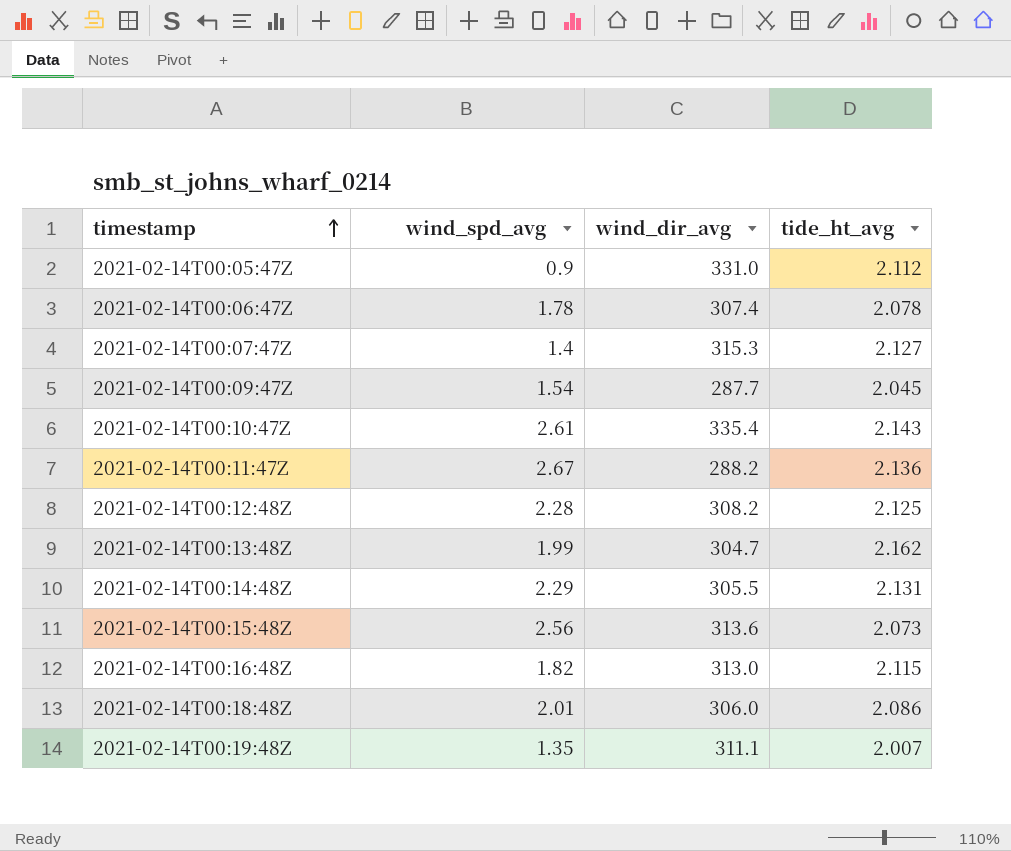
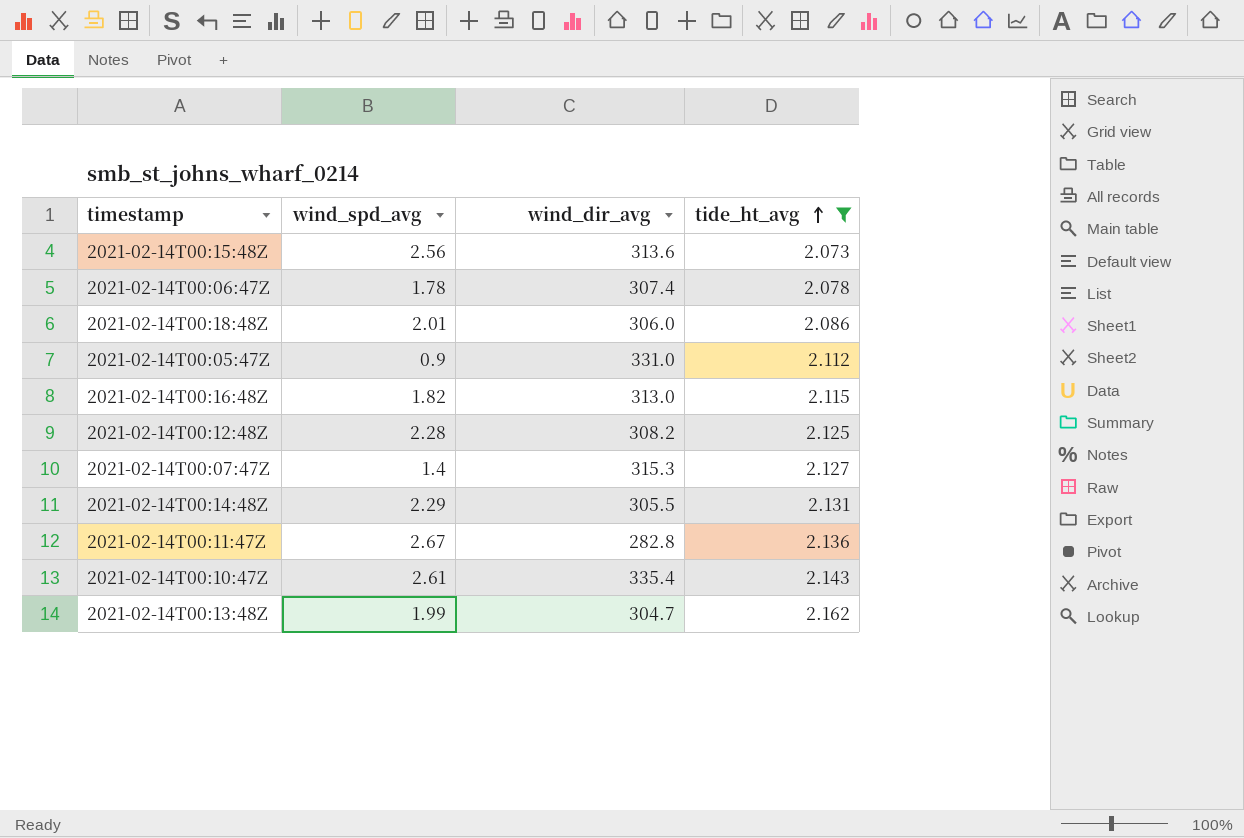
filter: none -> tide_ht_avg >= 2.073
row order: timestamp ascending -> tide_ht_avg ascending
2021-02-14T00:11:47Z | wind_dir_avg: 288.2 -> 282.8

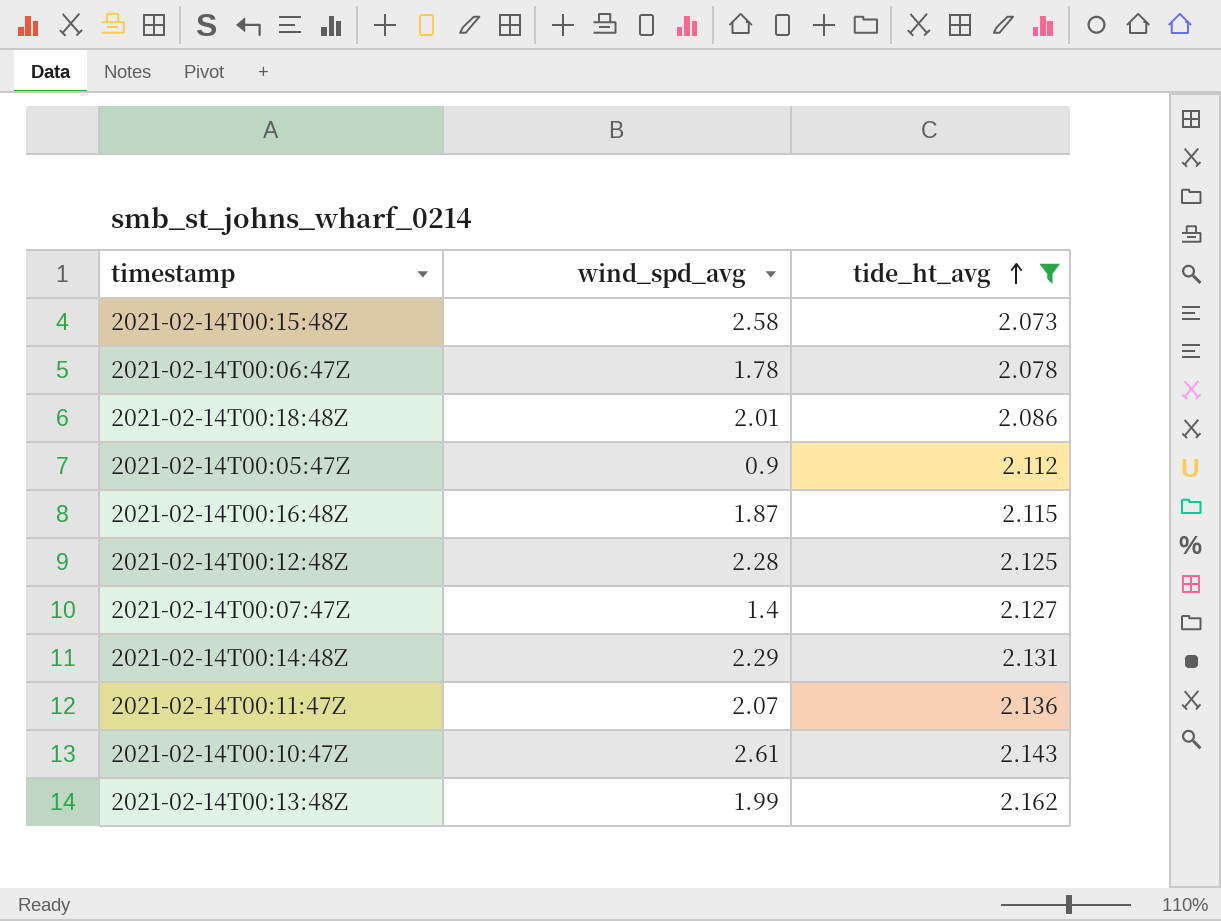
column wind_dir_avg | position: 3 -> none
2021-02-14T00:15:48Z | wind_spd_avg: 2.56 -> 2.58
2021-02-14T00:16:48Z | wind_spd_avg: 1.82 -> 1.87
2021-02-14T00:11:47Z | wind_spd_avg: 2.67 -> 2.07

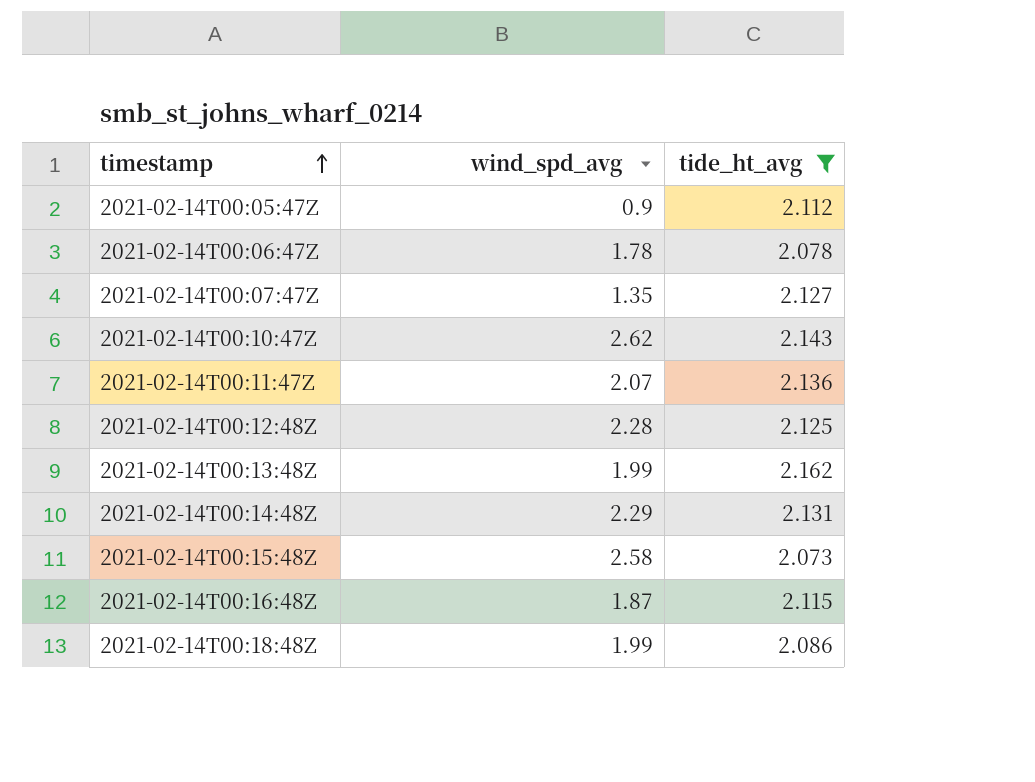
row order: tide_ht_avg ascending -> timestamp ascending
2021-02-14T00:07:47Z | wind_spd_avg: 1.4 -> 1.35
2021-02-14T00:10:47Z | wind_spd_avg: 2.61 -> 2.62
2021-02-14T00:18:48Z | wind_spd_avg: 2.01 -> 1.99

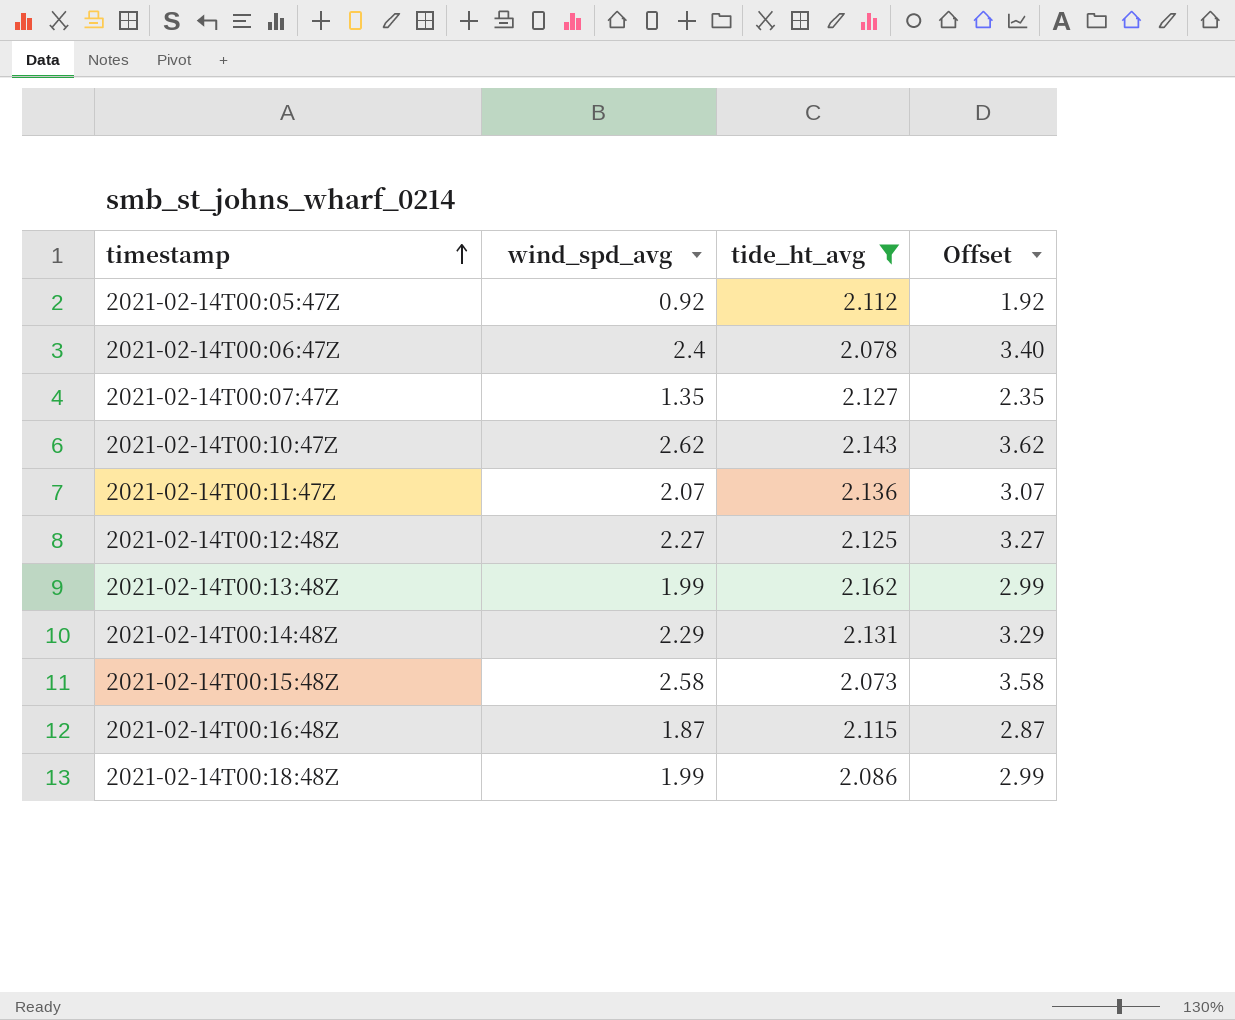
column Offset | formula: none -> [wind_spd_avg] + 1
2021-02-14T00:05:47Z | wind_spd_avg: 0.9 -> 0.92
2021-02-14T00:06:47Z | wind_spd_avg: 1.78 -> 2.4
2021-02-14T00:12:48Z | wind_spd_avg: 2.28 -> 2.27

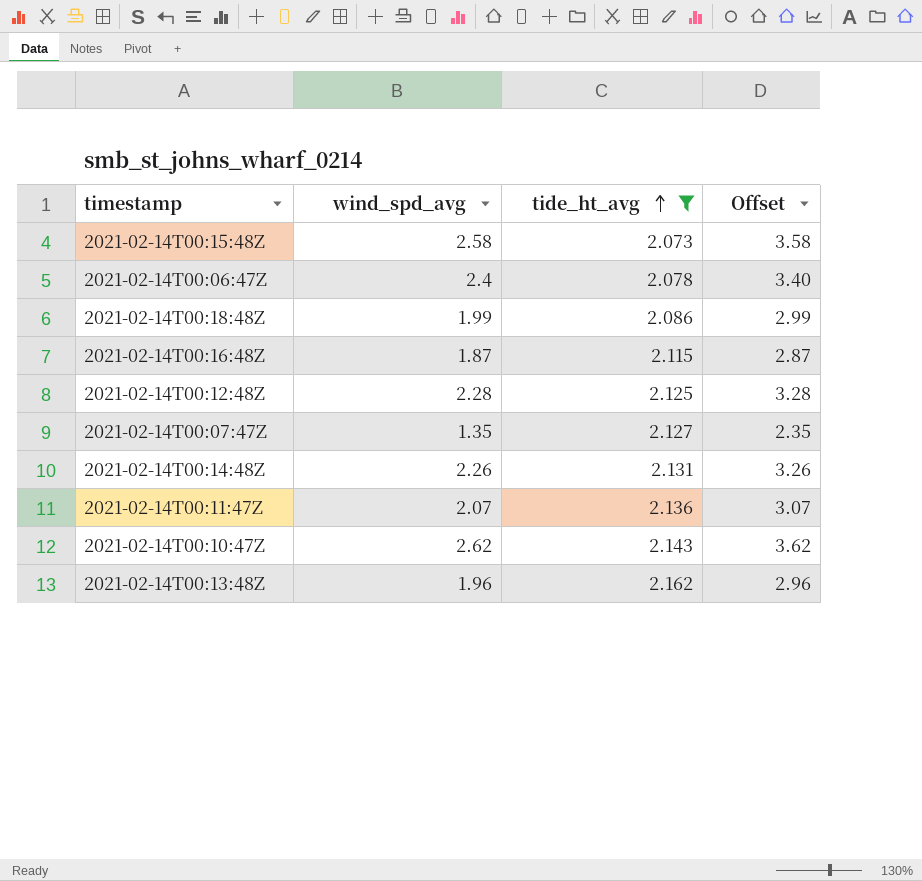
row order: timestamp ascending -> tide_ht_avg ascending
row 2021-02-14T00:05:47Z: 0.92 | 2.112 | 1.92 -> none
2021-02-14T00:12:48Z | wind_spd_avg: 2.27 -> 2.28
2021-02-14T00:12:48Z | Offset: 3.27 -> 3.28
2021-02-14T00:14:48Z | wind_spd_avg: 2.29 -> 2.26
2021-02-14T00:14:48Z | Offset: 3.29 -> 3.26
2021-02-14T00:13:48Z | wind_spd_avg: 1.99 -> 1.96
2021-02-14T00:13:48Z | Offset: 2.99 -> 2.96

